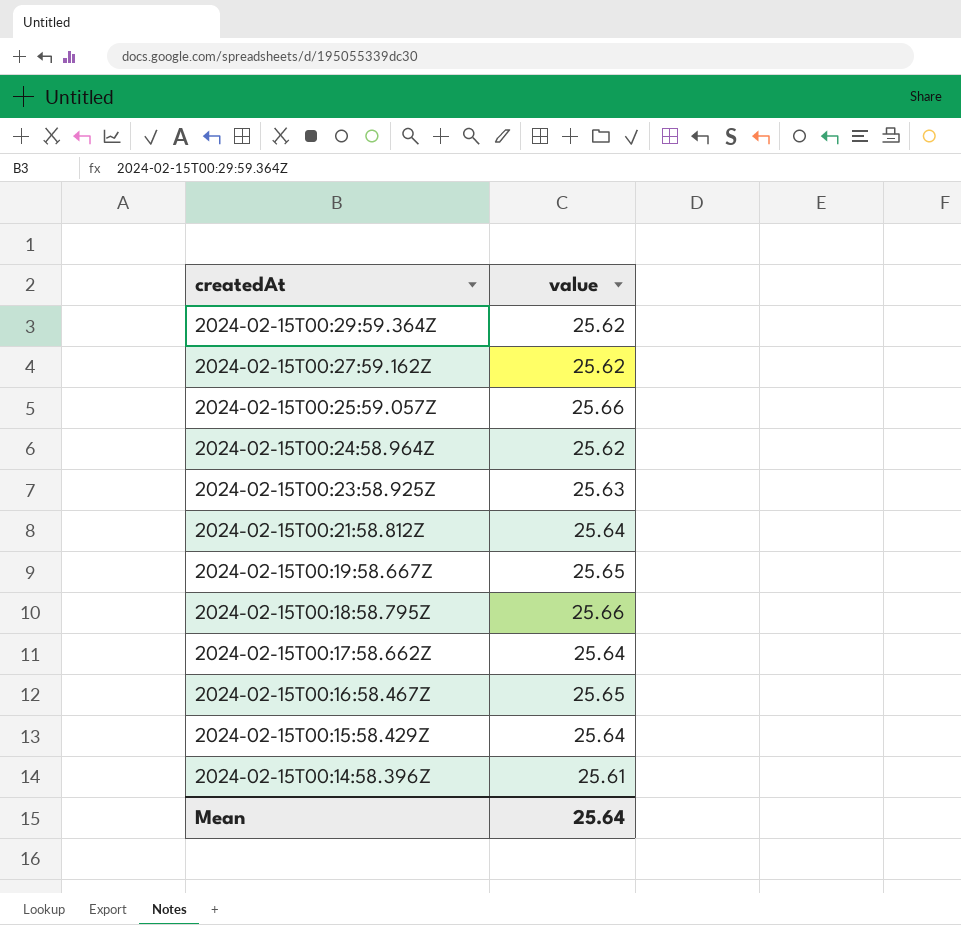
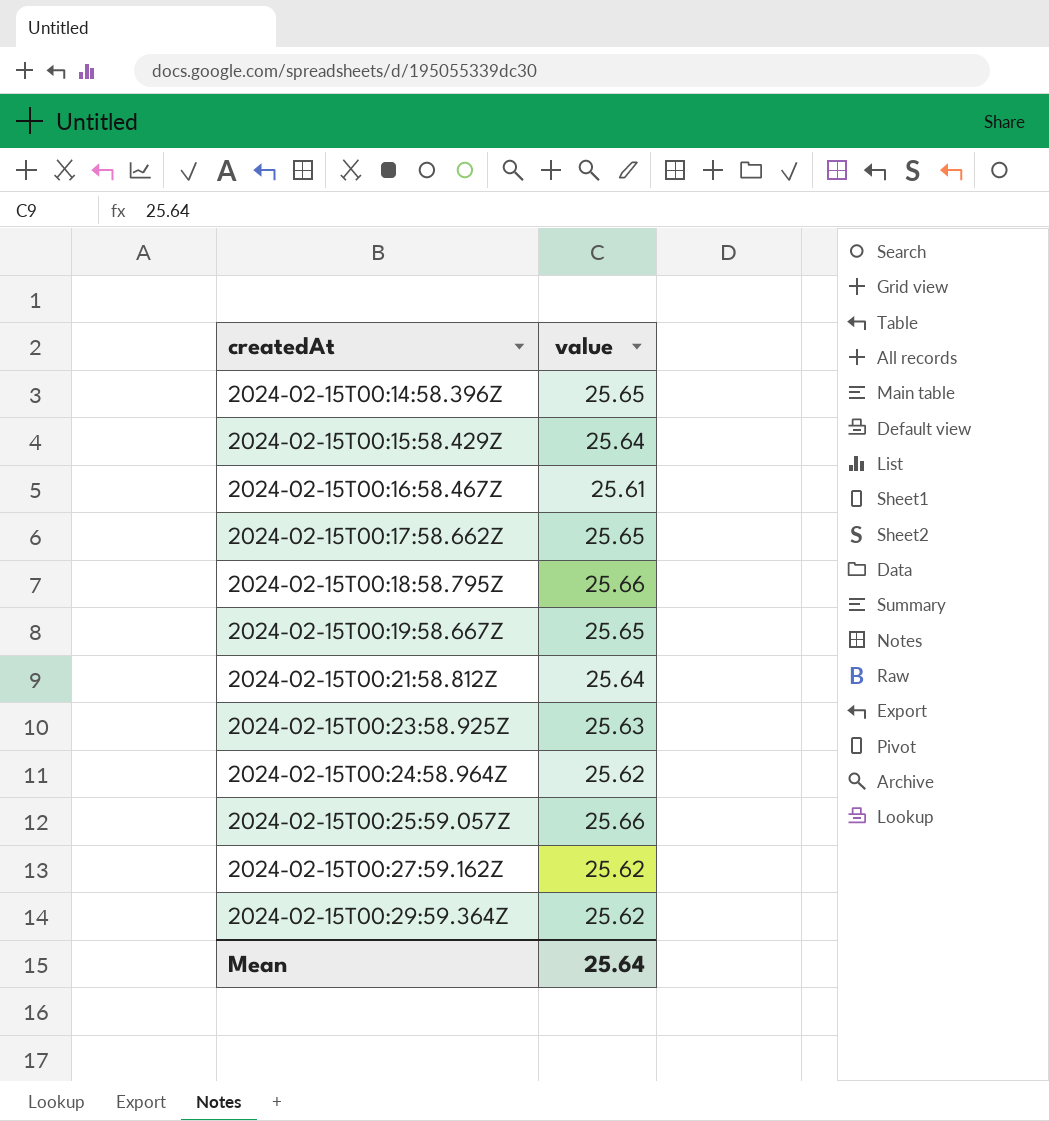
row order: createdAt descending -> createdAt ascending
2024-02-15T00:14:58.396Z | value: 25.61 -> 25.65
2024-02-15T00:16:58.467Z | value: 25.65 -> 25.61
2024-02-15T00:17:58.662Z | value: 25.64 -> 25.65

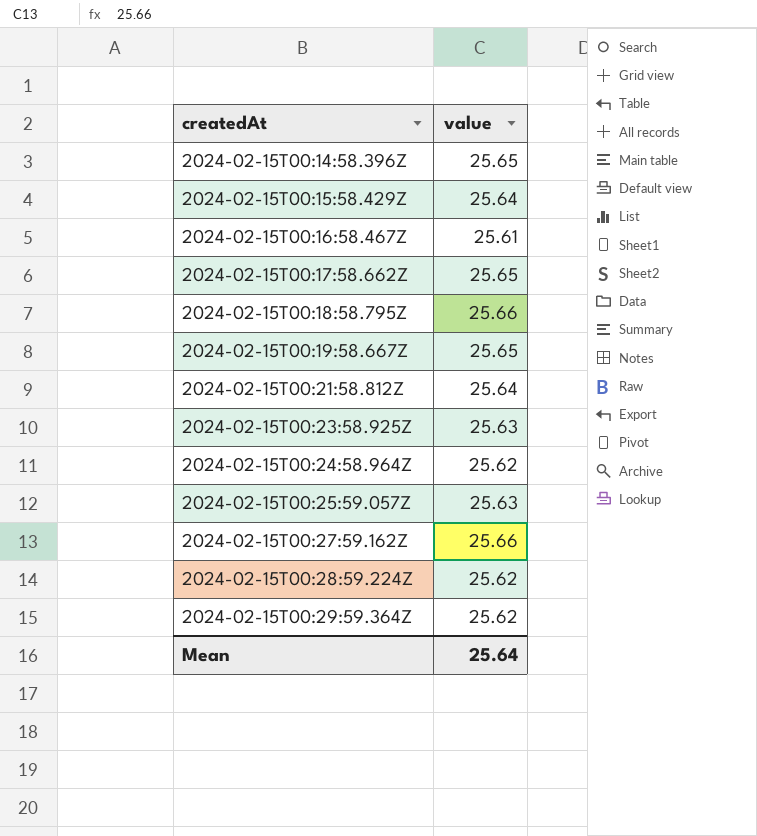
2024-02-15T00:25:59.057Z | value: 25.66 -> 25.63
2024-02-15T00:27:59.162Z | value: 25.62 -> 25.66
row 2024-02-15T00:28:59.224Z: none -> 25.62

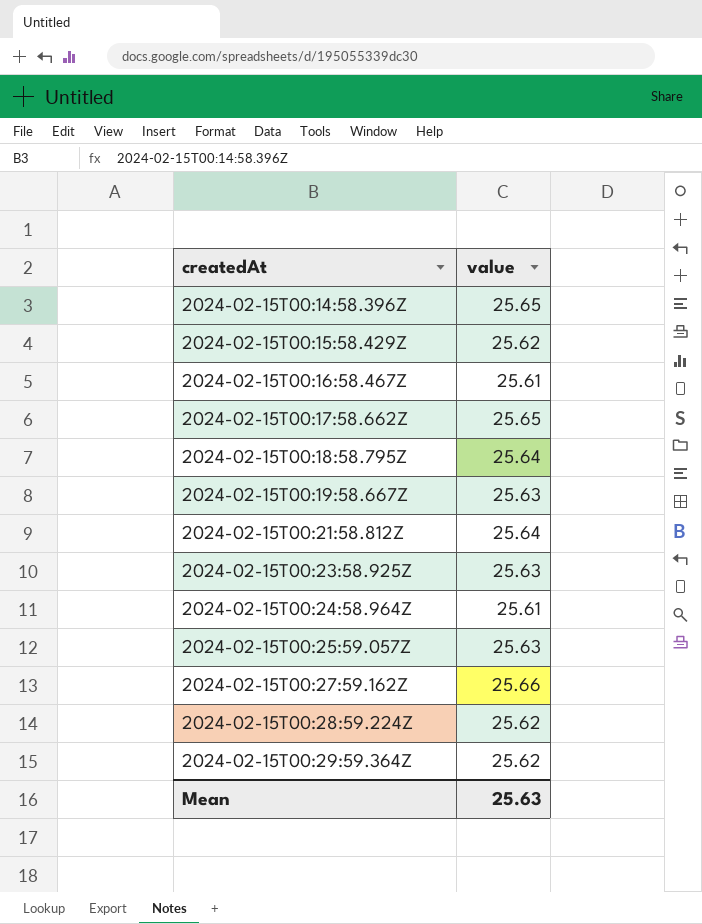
2024-02-15T00:15:58.429Z | value: 25.64 -> 25.62
2024-02-15T00:18:58.795Z | value: 25.66 -> 25.64
2024-02-15T00:19:58.667Z | value: 25.65 -> 25.63
2024-02-15T00:24:58.964Z | value: 25.62 -> 25.61
Mean | value: 25.64 -> 25.63

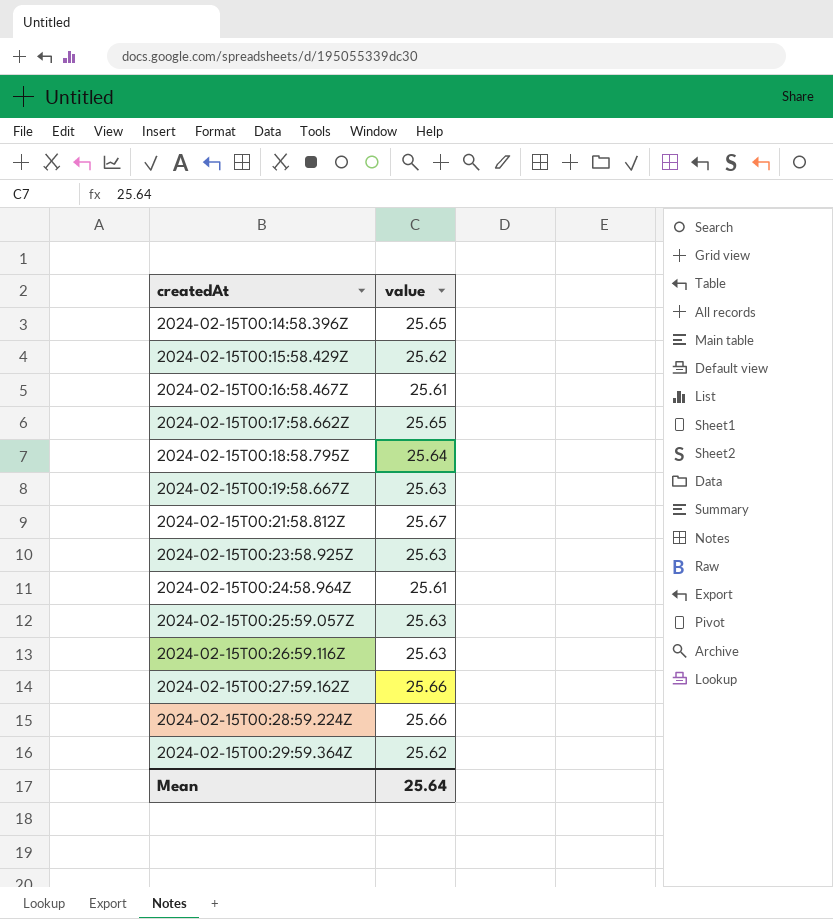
2024-02-15T00:21:58.812Z | value: 25.64 -> 25.67
row 2024-02-15T00:26:59.116Z: none -> 25.63
2024-02-15T00:28:59.224Z | value: 25.62 -> 25.66
Mean | value: 25.63 -> 25.64

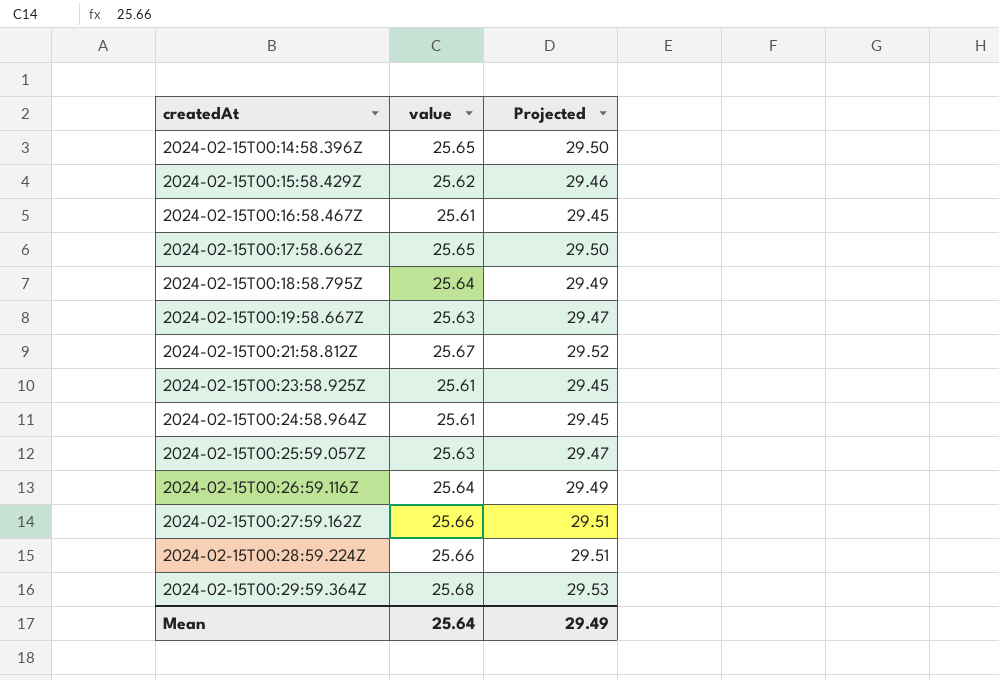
column Projected | formula: none -> [value] * 1.15
2024-02-15T00:23:58.925Z | value: 25.63 -> 25.61
2024-02-15T00:26:59.116Z | value: 25.63 -> 25.64
2024-02-15T00:29:59.364Z | value: 25.62 -> 25.68

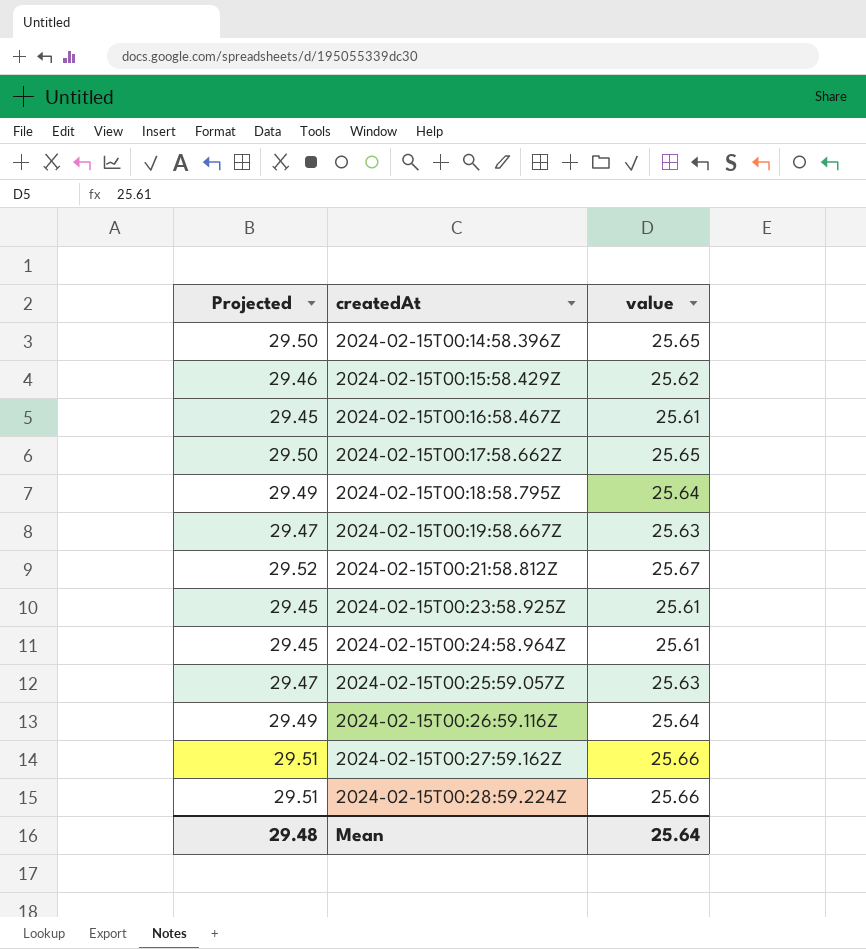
column Projected | position: 3 -> 1
row 2024-02-15T00:29:59.364Z: 25.68 | 29.53 -> none
Mean | Projected: 29.49 -> 29.48

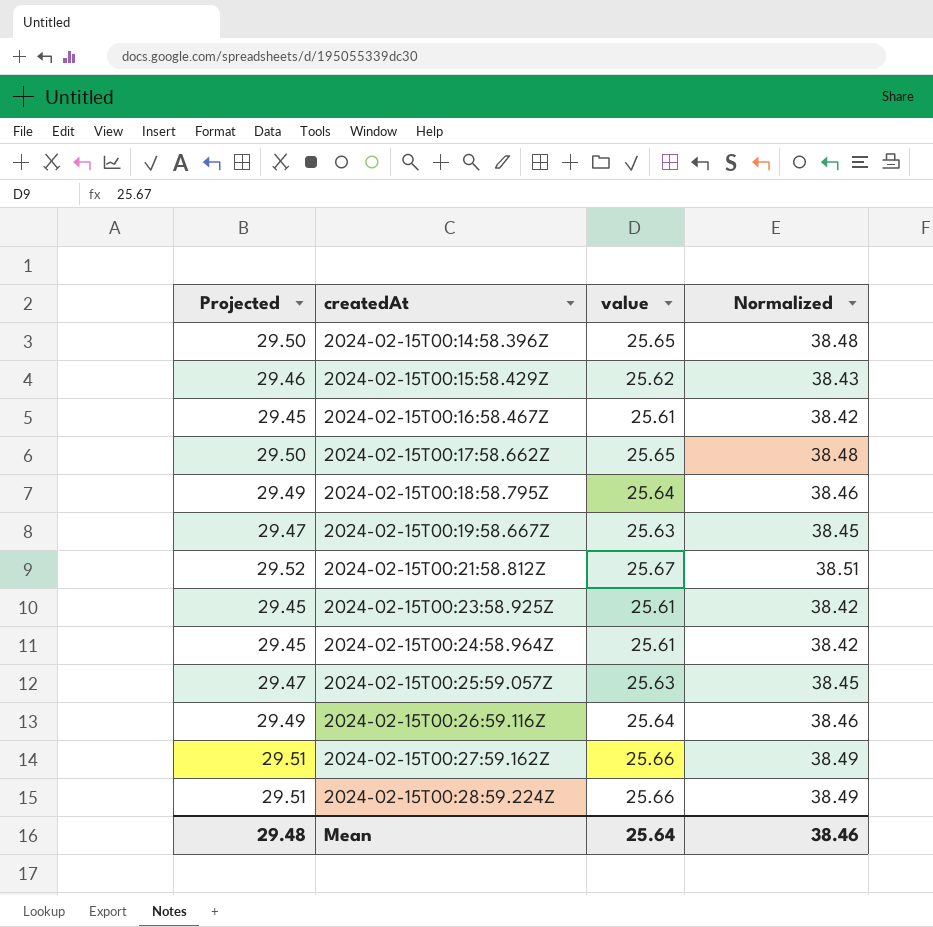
column Normalized | formula: none -> [value] * 1.5

